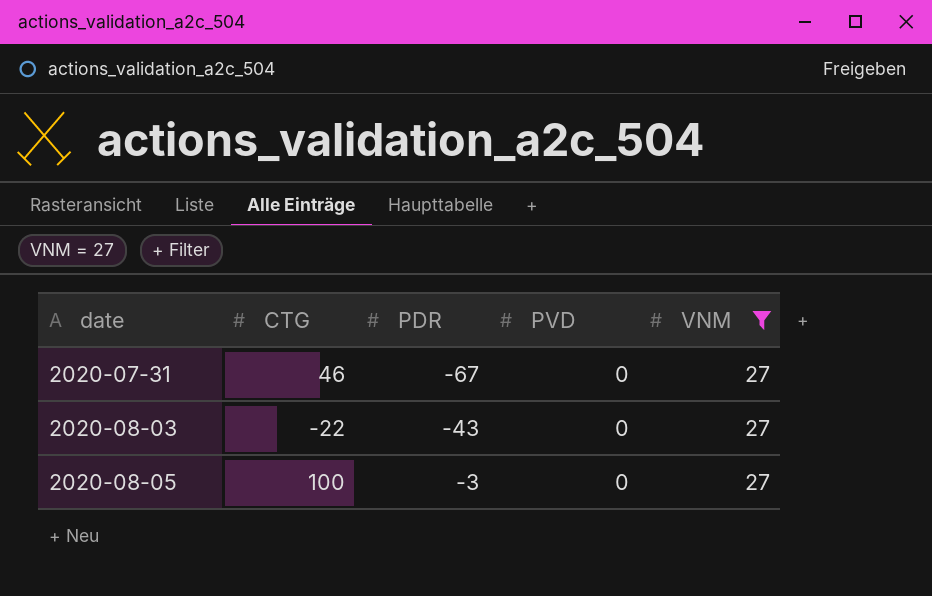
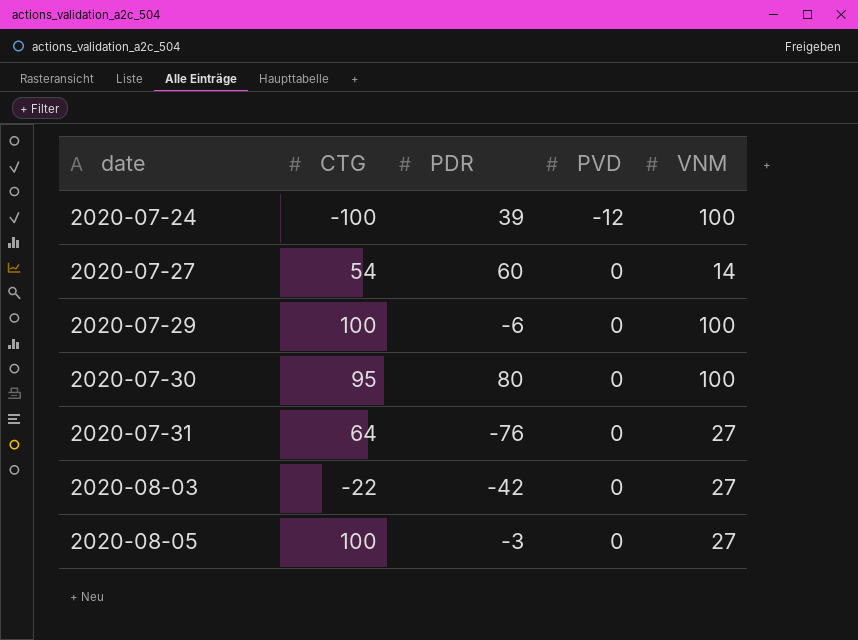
filter: VNM = 27 -> none
2020-07-31 | CTG: 46 -> 64
2020-07-31 | PDR: -67 -> -76
2020-08-03 | PDR: -43 -> -42

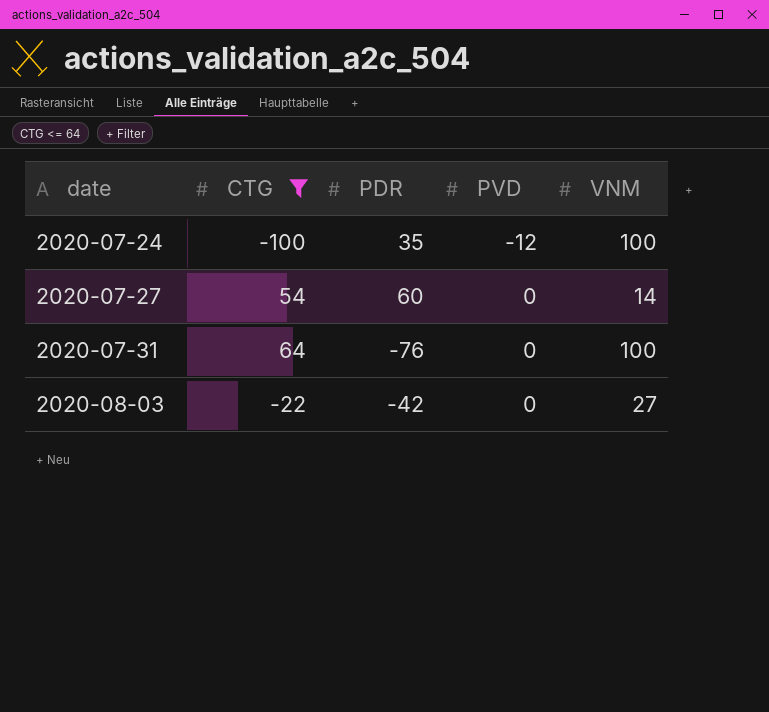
filter: none -> CTG <= 64
2020-07-24 | PDR: 39 -> 35
2020-07-31 | VNM: 27 -> 100

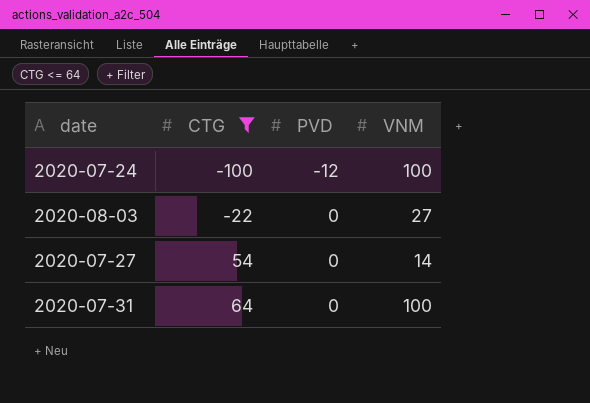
row order: date ascending -> CTG ascending
column PDR | position: 3 -> none

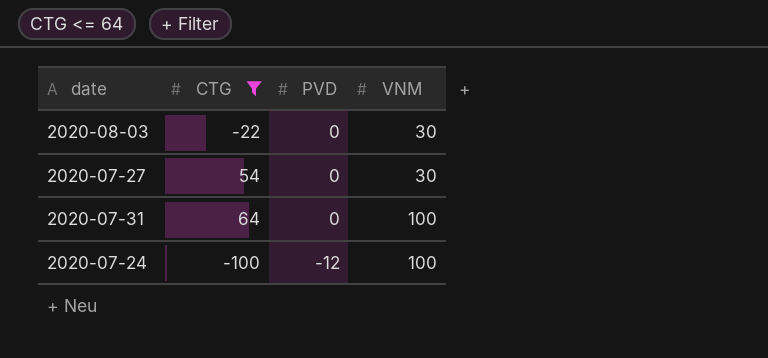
row order: CTG ascending -> PVD descending
2020-08-03 | VNM: 27 -> 30
2020-07-27 | VNM: 14 -> 30

